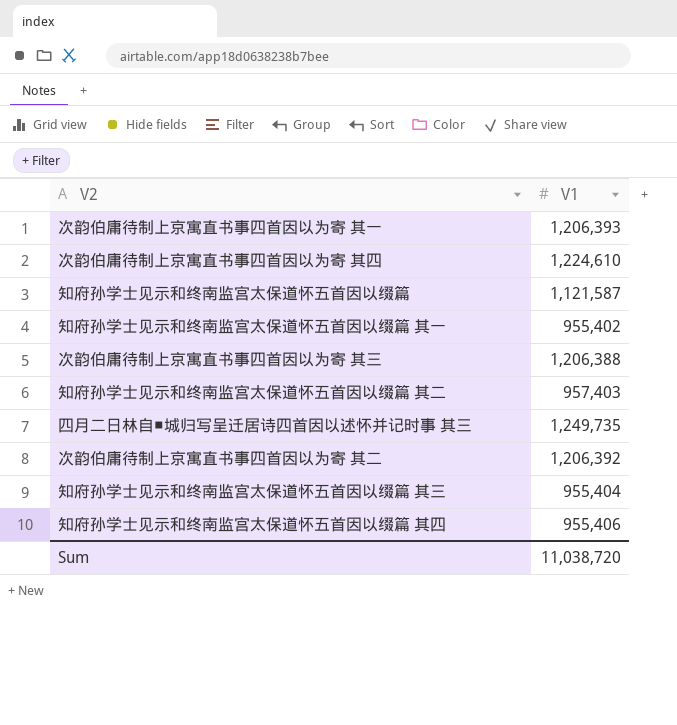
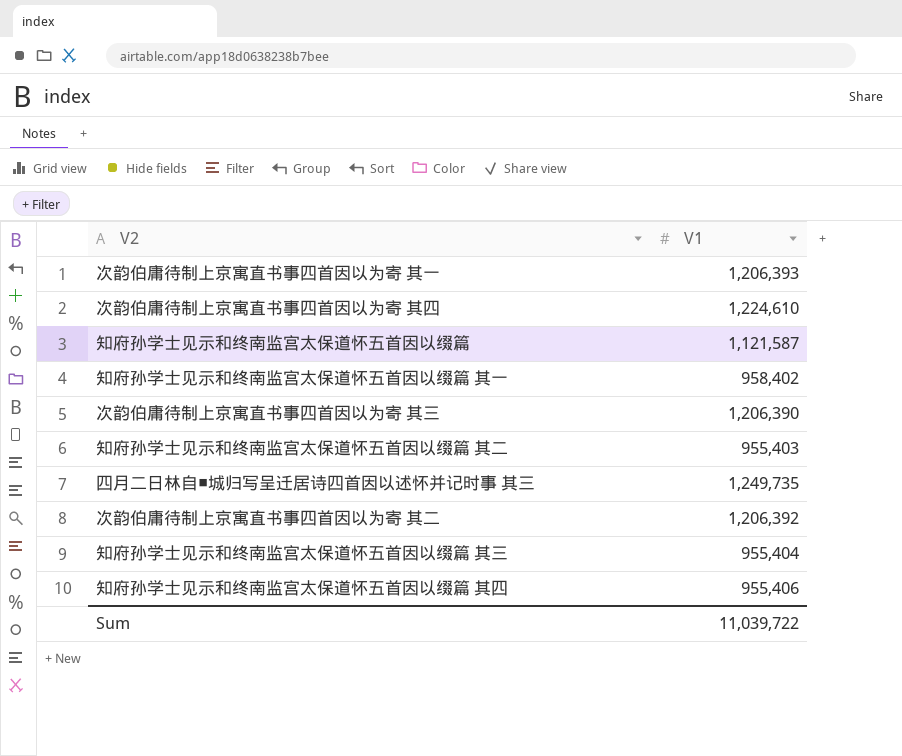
知府孙学士见示和终南监宫太保道怀五首因以缀篇 其一 | V1: 955,402 -> 958,402
次韵伯庸待制上京寓直书事四首因以为寄 其三 | V1: 1,206,388 -> 1,206,390
知府孙学士见示和终南监宫太保道怀五首因以缀篇 其二 | V1: 957,403 -> 955,403
Sum | V1: 11,038,720 -> 11,039,722

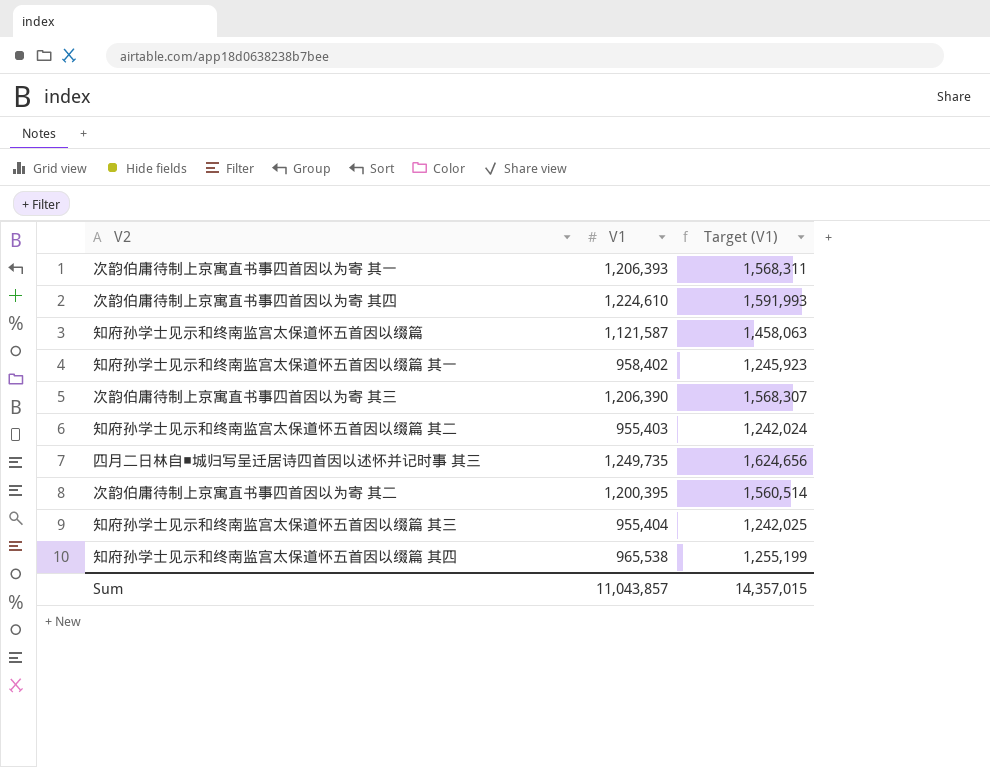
column Target (V1) | formula: none -> [V1] * 1.3
次韵伯庸待制上京寓直书事四首因以为寄 其二 | V1: 1,206,392 -> 1,200,395
知府孙学士见示和终南监宫太保道怀五首因以缀篇 其四 | V1: 955,406 -> 965,538
Sum | V1: 11,039,722 -> 11,043,857

